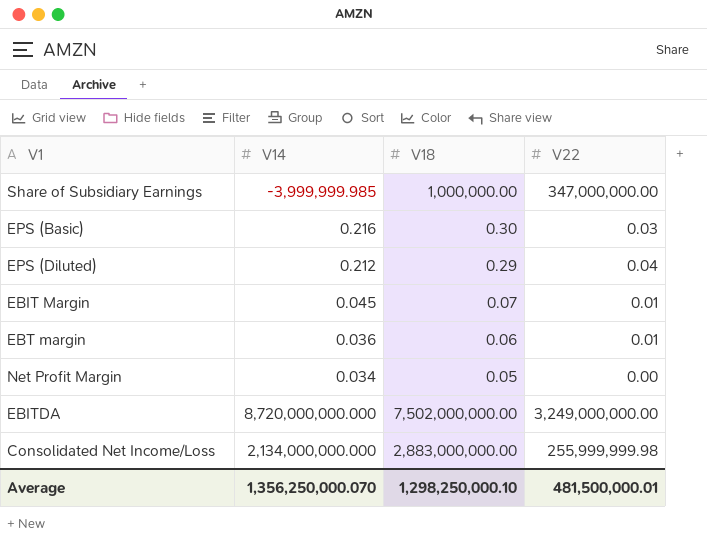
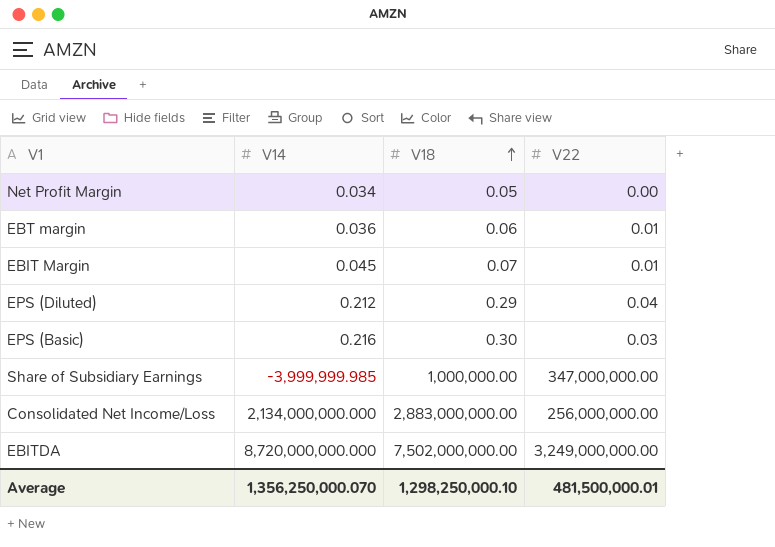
row order: none -> V18 ascending
Consolidated Net Income/Loss | V22: 255,999,999.98 -> 256,000,000.00

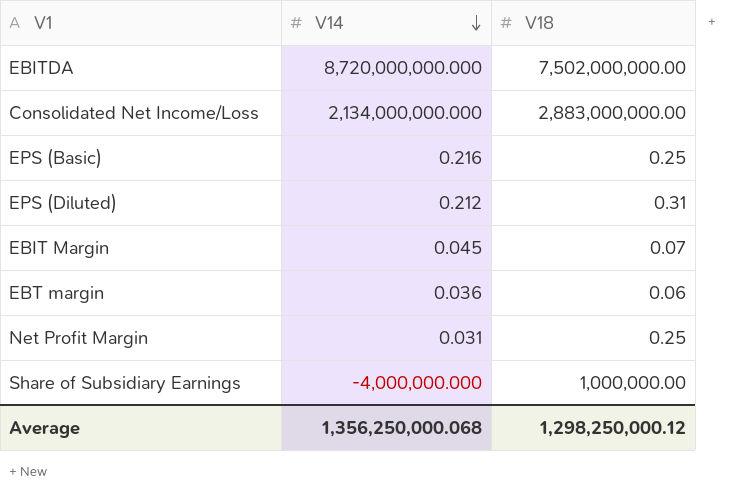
row order: V18 ascending -> V14 descending
column V22 | position: 4 -> none
EPS (Basic) | V18: 0.30 -> 0.25
EPS (Diluted) | V18: 0.29 -> 0.31
Net Profit Margin | V14: 0.034 -> 0.031
Net Profit Margin | V18: 0.05 -> 0.25
Share of Subsidiary Earnings | V14: -3,999,999.985 -> -4,000,000.000
Average | V14: 1,356,250,000.070 -> 1,356,250,000.068
Average | V18: 1,298,250,000.10 -> 1,298,250,000.12

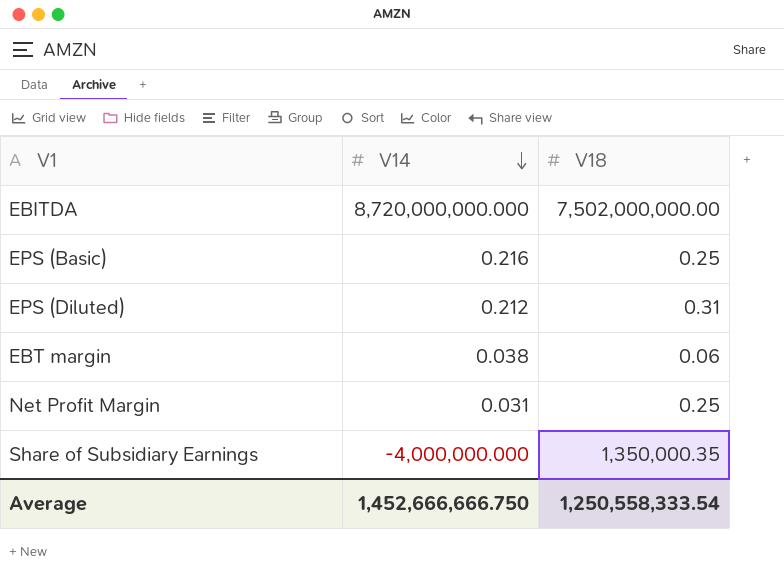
row Consolidated Net Income/Loss: 2,134,000,000.000 | 2,883,000,000.00 -> none
row EBIT Margin: 0.045 | 0.07 -> none
EBT margin | V14: 0.036 -> 0.038
Share of Subsidiary Earnings | V18: 1,000,000.00 -> 1,350,000.35
Average | V14: 1,356,250,000.068 -> 1,452,666,666.750
Average | V18: 1,298,250,000.12 -> 1,250,558,333.54

